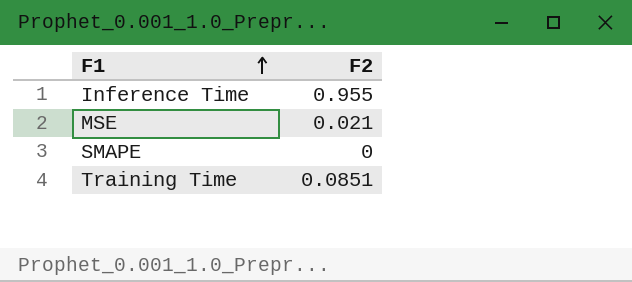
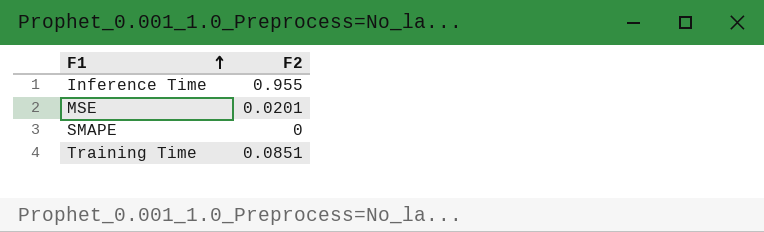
MSE | F2: 0.021 -> 0.0201

